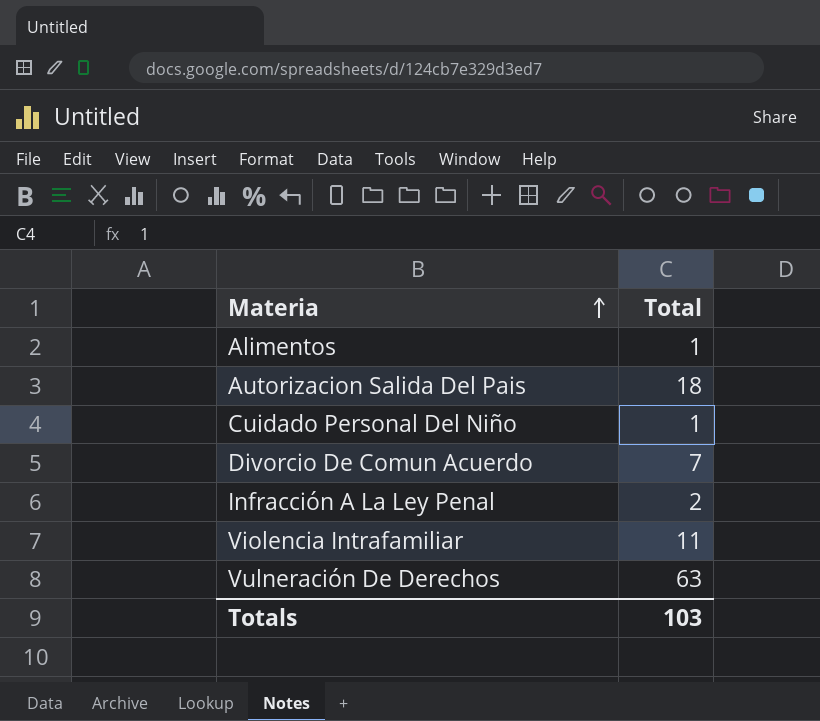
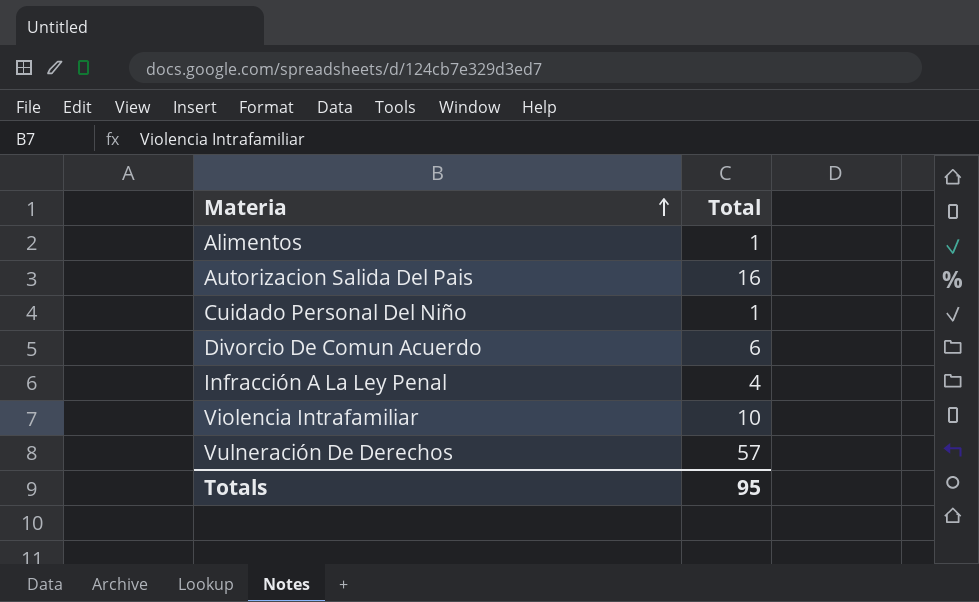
Autorizacion Salida Del Pais | Total: 18 -> 16
Divorcio De Comun Acuerdo | Total: 7 -> 6
Infracción A La Ley Penal | Total: 2 -> 4
Violencia Intrafamiliar | Total: 11 -> 10
Vulneración De Derechos | Total: 63 -> 57
Totals | Total: 103 -> 95

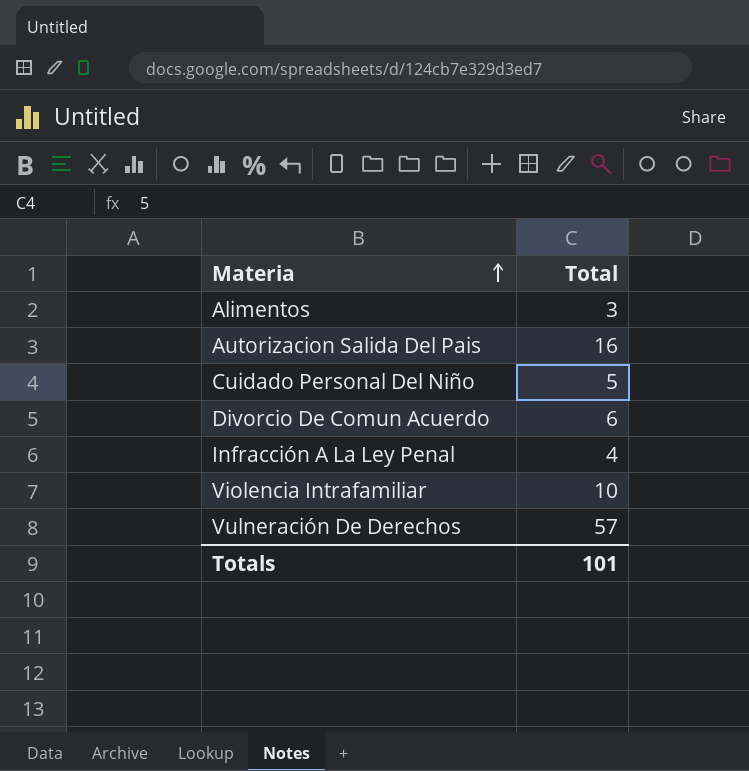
Alimentos | Total: 1 -> 3
Cuidado Personal Del Niño | Total: 1 -> 5
Totals | Total: 95 -> 101

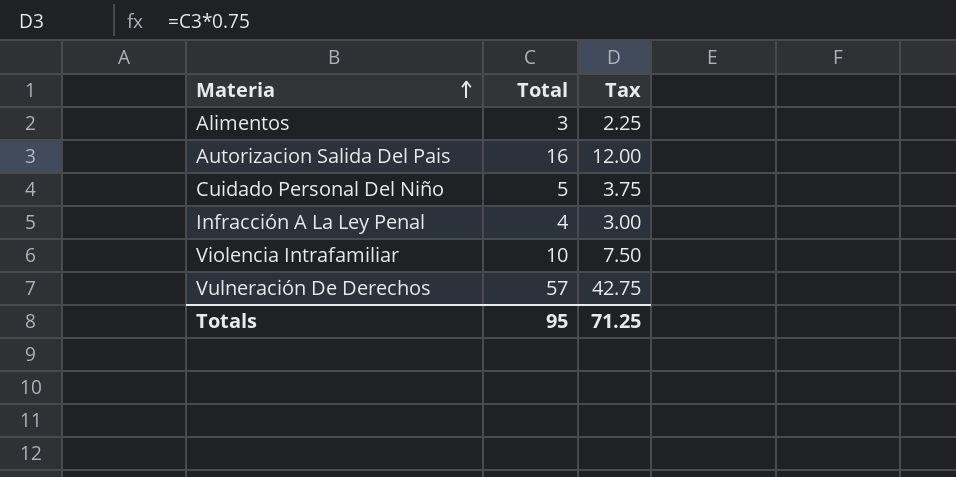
column Tax | formula: none -> [Total] * 0.75
row Divorcio De Comun Acuerdo: 6 -> none
Totals | Total: 101 -> 95

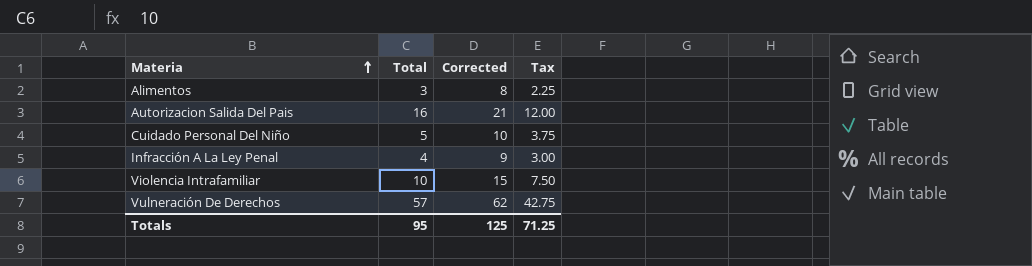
column Corrected | formula: none -> [Total] + 5

